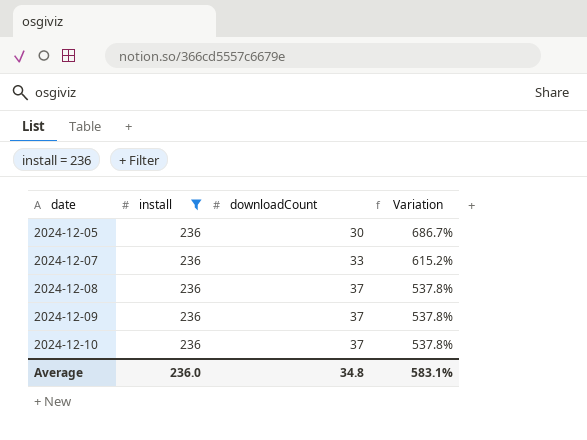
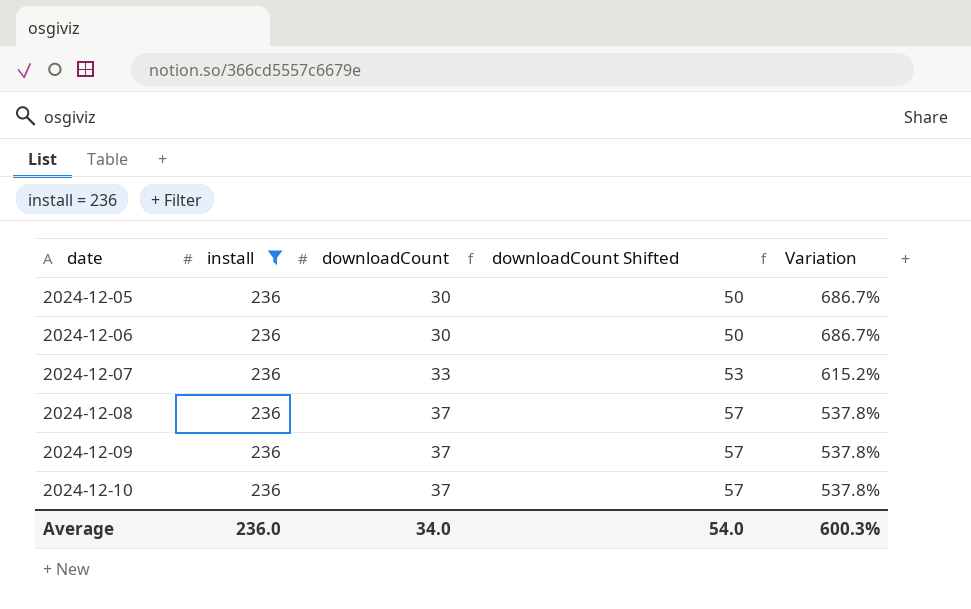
column downloadCount Shifted | formula: none -> [downloadCount] + 20
row 2024-12-06: none -> 236 | 30 | 50 | 686.7%
Average | downloadCount: 34.8 -> 34.0
Average | Variation: 583.1% -> 600.3%

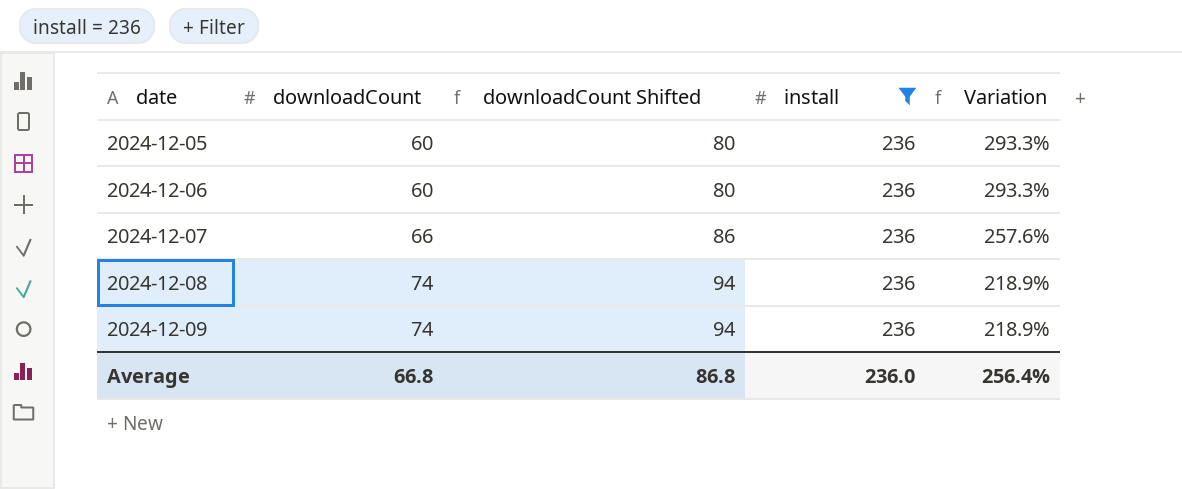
column install | position: 2 -> 4
row 2024-12-10: 236 | 37 | 57 | 537.8% -> none
2024-12-05 | downloadCount: 30 -> 60
2024-12-05 | downloadCount Shifted: 50 -> 80
2024-12-05 | Variation: 686.7% -> 293.3%
2024-12-06 | downloadCount: 30 -> 60
2024-12-06 | downloadCount Shifted: 50 -> 80
2024-12-06 | Variation: 686.7% -> 293.3%
2024-12-07 | downloadCount: 33 -> 66
2024-12-07 | downloadCount Shifted: 53 -> 86
2024-12-07 | Variation: 615.2% -> 257.6%
2024-12-08 | downloadCount: 37 -> 74
2024-12-08 | downloadCount Shifted: 57 -> 94
2024-12-08 | Variation: 537.8% -> 218.9%
2024-12-09 | downloadCount: 37 -> 74
2024-12-09 | downloadCount Shifted: 57 -> 94
2024-12-09 | Variation: 537.8% -> 218.9%
Average | downloadCount: 34.0 -> 66.8
Average | downloadCount Shifted: 54.0 -> 86.8
Average | Variation: 600.3% -> 256.4%

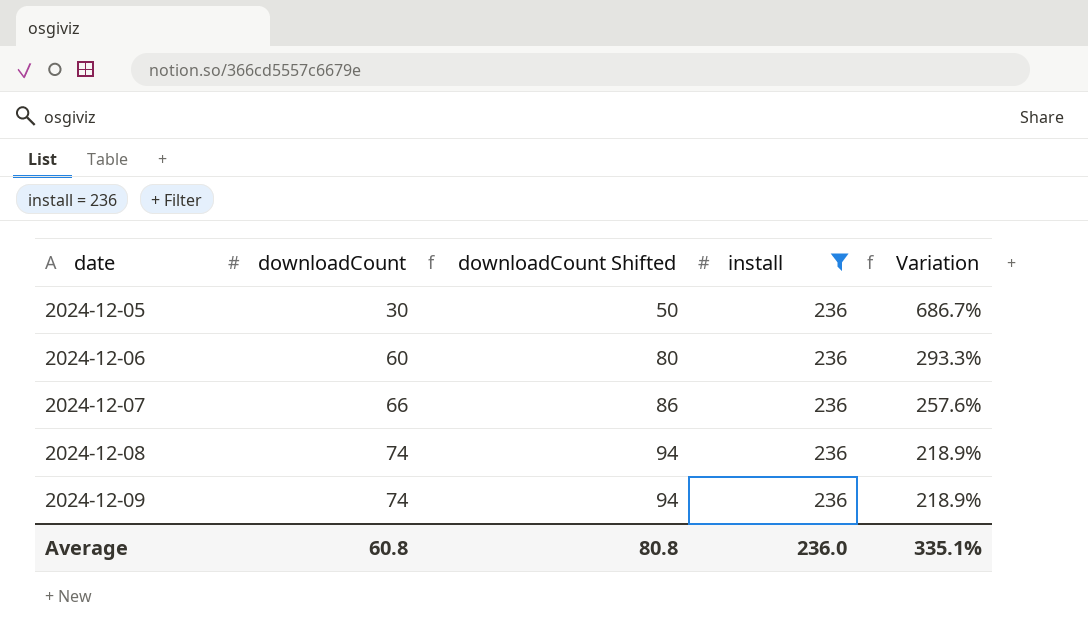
2024-12-05 | downloadCount: 60 -> 30
2024-12-05 | downloadCount Shifted: 80 -> 50
2024-12-05 | Variation: 293.3% -> 686.7%
Average | downloadCount: 66.8 -> 60.8
Average | downloadCount Shifted: 86.8 -> 80.8
Average | Variation: 256.4% -> 335.1%

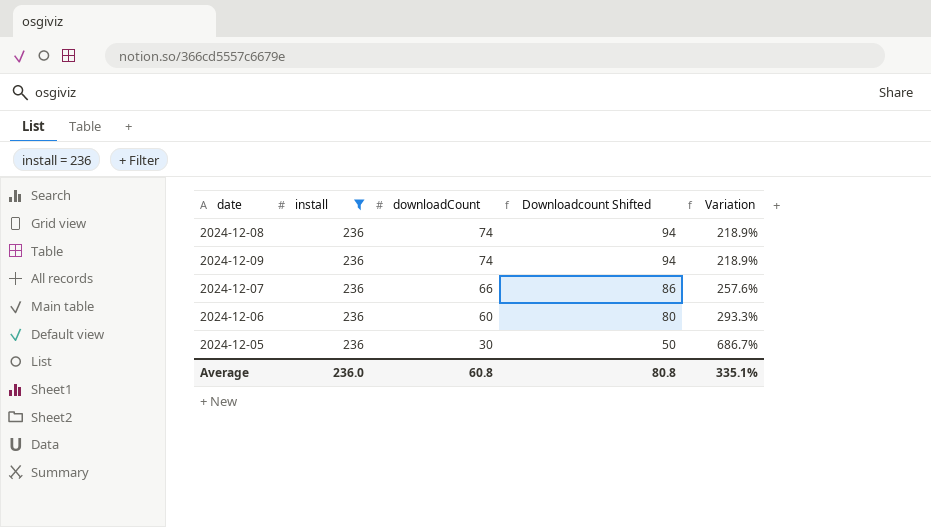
row order: date ascending -> downloadCount descending
column install | position: 4 -> 2
column name: downloadCount Shifted -> Downloadcount Shifted

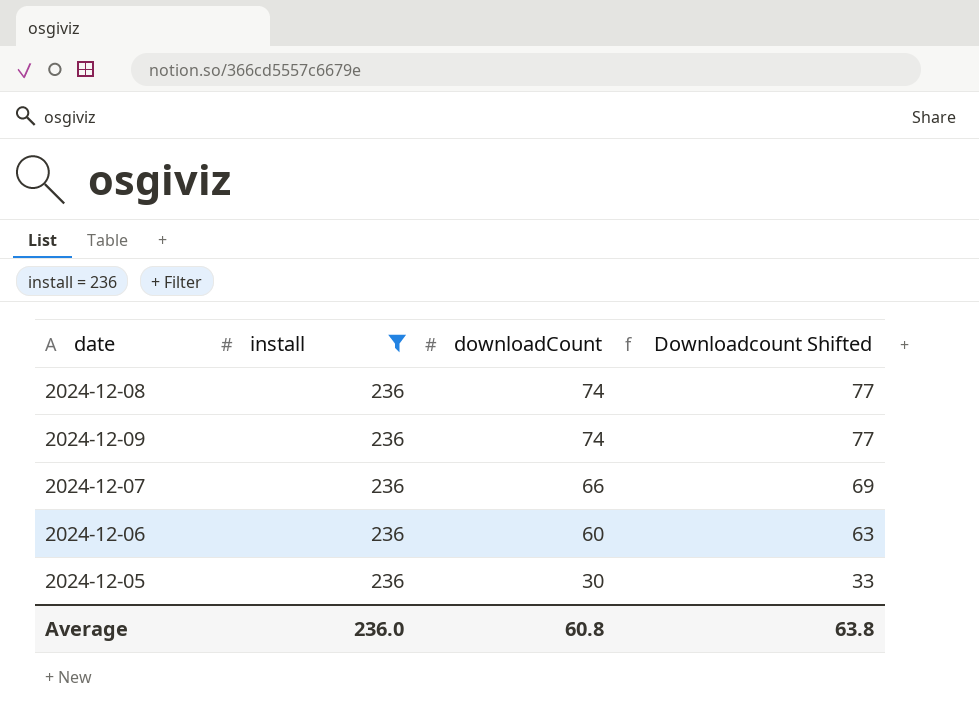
column Variation | formula: ([install] - [downloadCount]) / [downloadCount] -> none
column Downloadcount Shifted | formula: [downloadCount] + 20 -> [downloadCount] + 3
Average | Downloadcount Shifted: 80.8 -> 63.8

